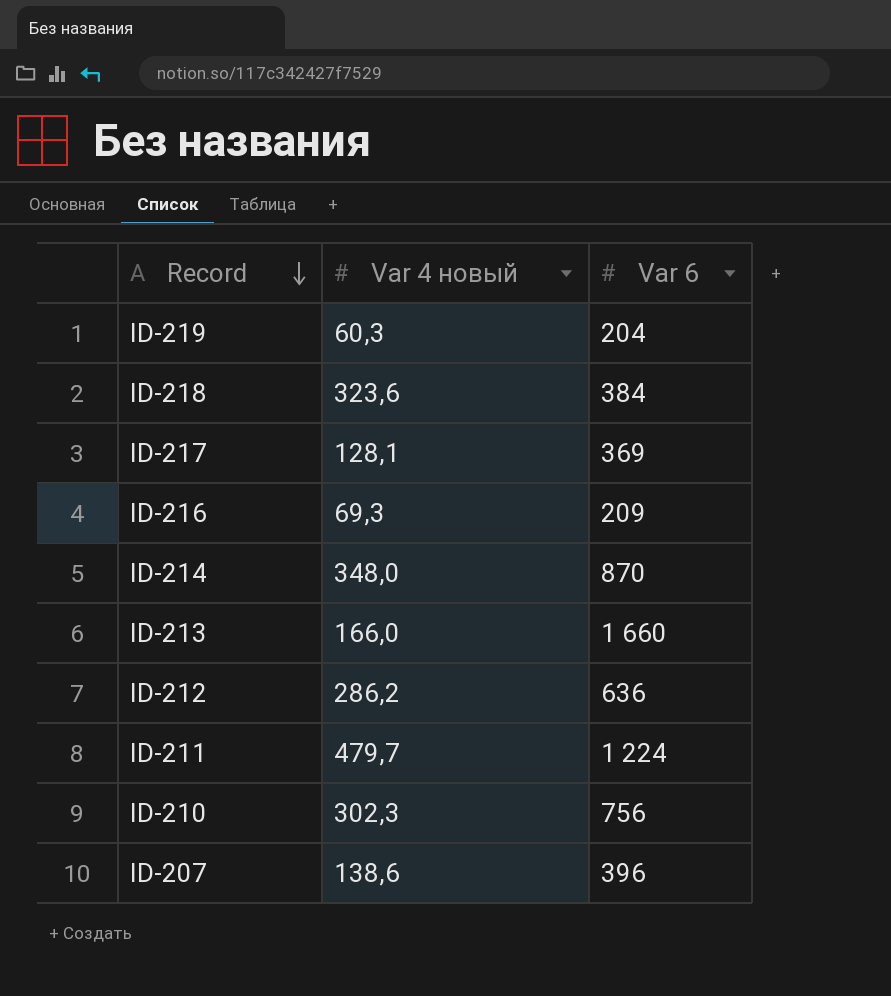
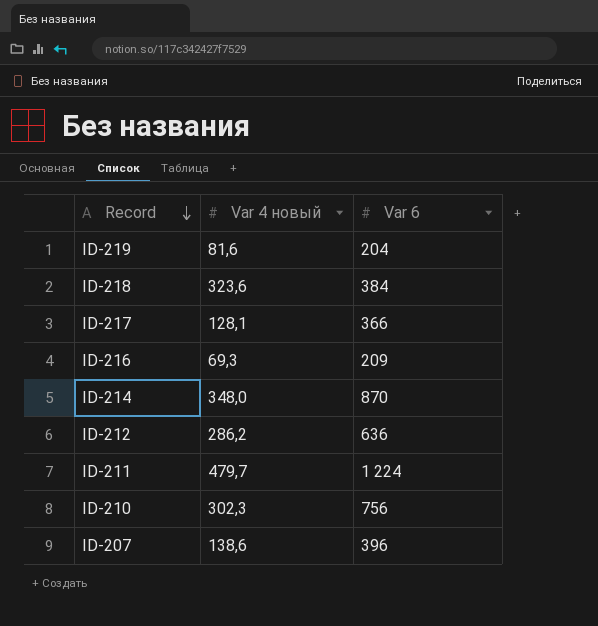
row ID-213: 166,0 | 1 660 -> none
ID-219 | Var 4 новый: 60,3 -> 81,6
ID-217 | Var 6: 369 -> 366

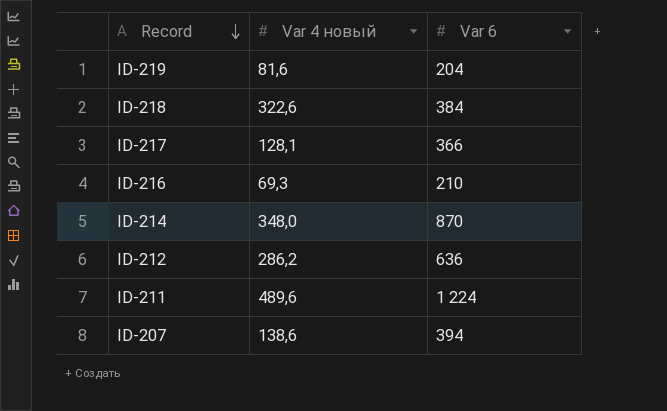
row ID-210: 302,3 | 756 -> none
ID-218 | Var 4 новый: 323,6 -> 322,6
ID-216 | Var 6: 209 -> 210
ID-211 | Var 4 новый: 479,7 -> 489,6
ID-207 | Var 6: 396 -> 394

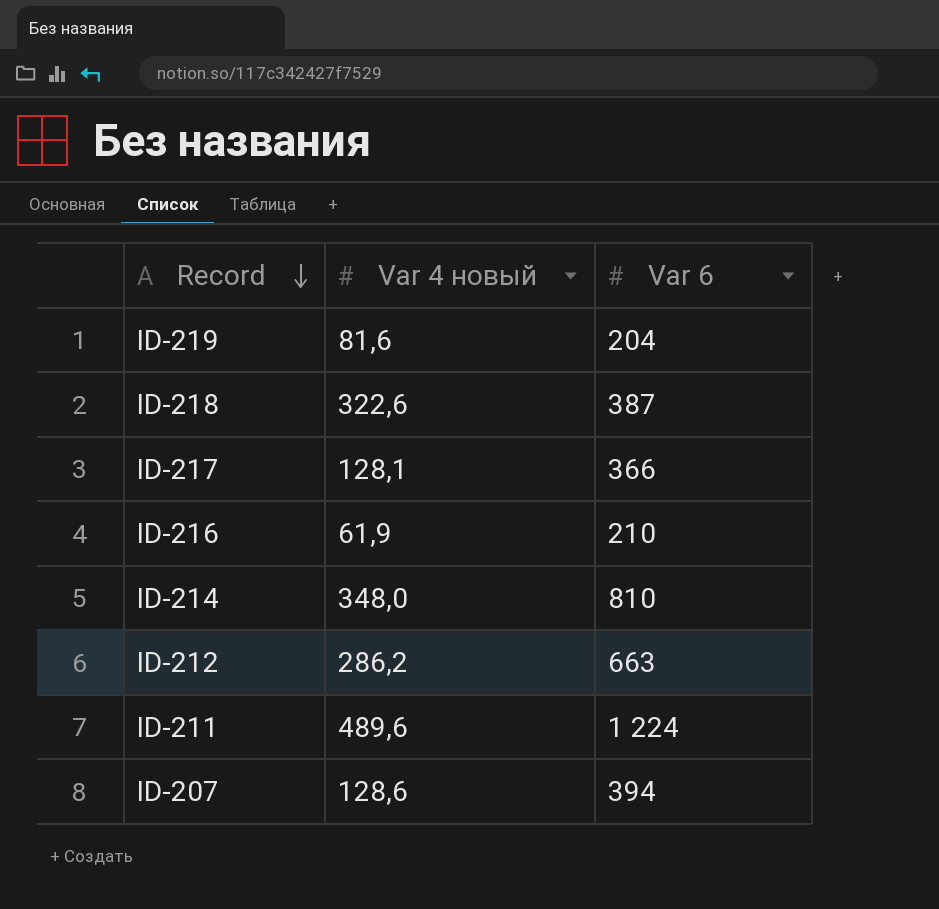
ID-218 | Var 6: 384 -> 387
ID-216 | Var 4 новый: 69,3 -> 61,9
ID-214 | Var 6: 870 -> 810
ID-212 | Var 6: 636 -> 663
ID-207 | Var 4 новый: 138,6 -> 128,6

